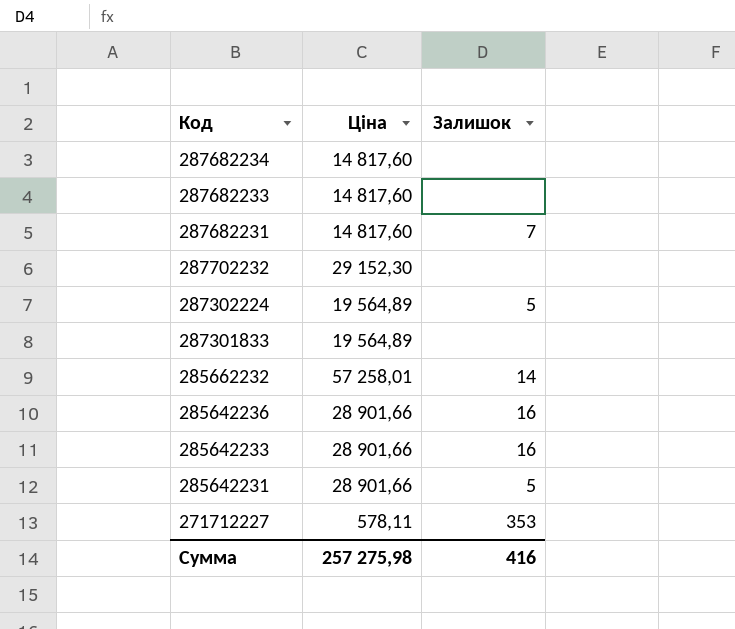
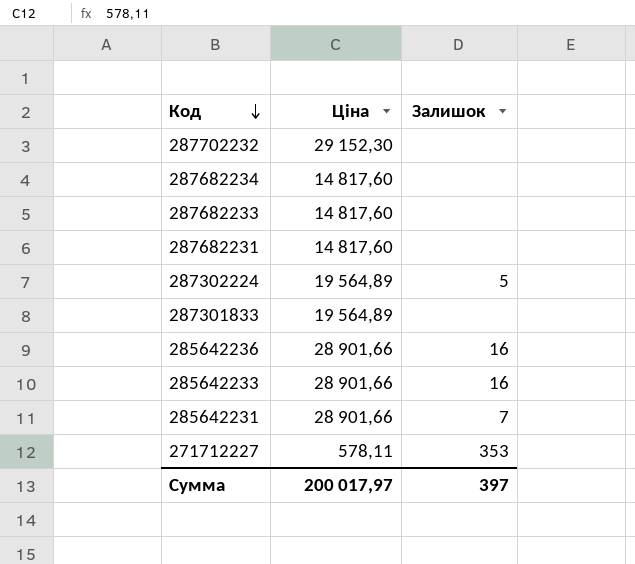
row order: none -> Код descending
row 285662232: 57 258,01 | 14 -> none
287682231 | Залишок: 7 -> none
285642231 | Залишок: 5 -> 7
Сумма | Ціна: 257 275,98 -> 200 017,97
Сумма | Залишок: 416 -> 397

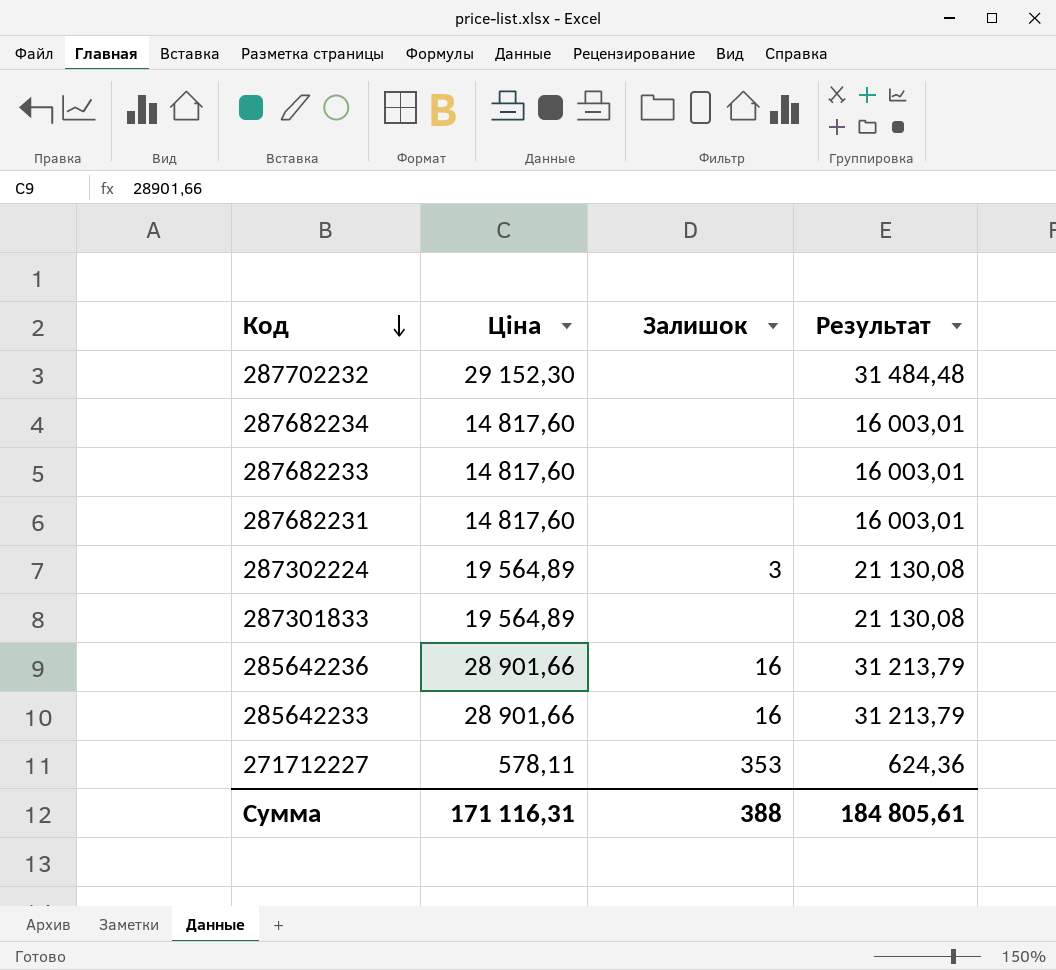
column Результат | formula: none -> [Ціна] * 1,08
row 285642231: 28 901,66 | 7 -> none
287302224 | Залишок: 5 -> 3
Сумма | Ціна: 200 017,97 -> 171 116,31
Сумма | Залишок: 397 -> 388

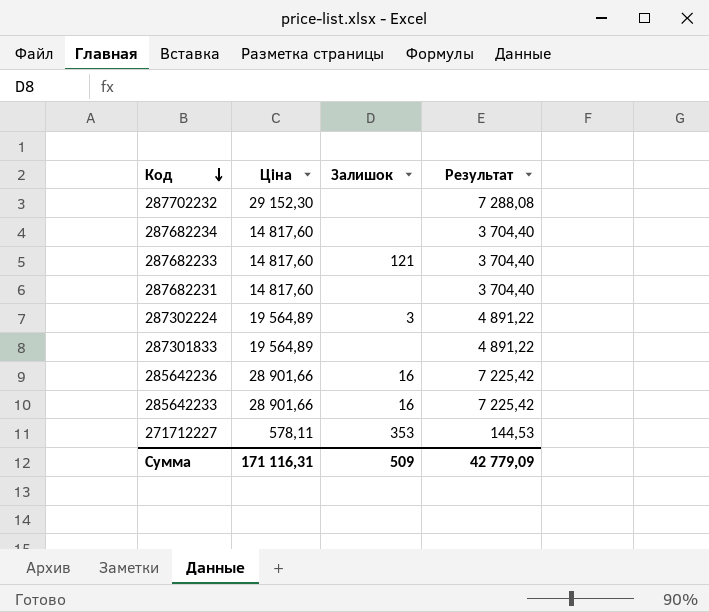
column Результат | formula: [Ціна] * 1,08 -> [Ціна] * 0,25
287682233 | Залишок: none -> 121
Сумма | Залишок: 388 -> 509
Сумма | Результат: 184 805,61 -> 42 779,09

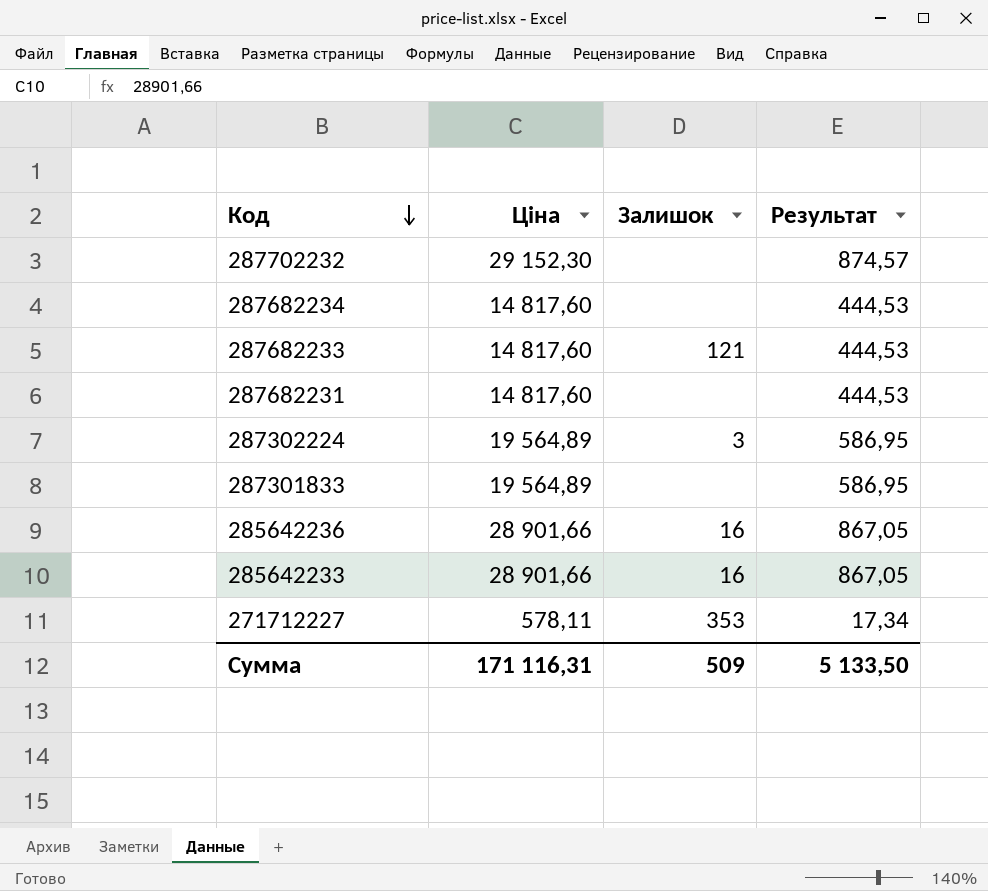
column Результат | formula: [Ціна] * 0,25 -> [Ціна] * 0,03
Сумма | Результат: 42 779,09 -> 5 133,50

